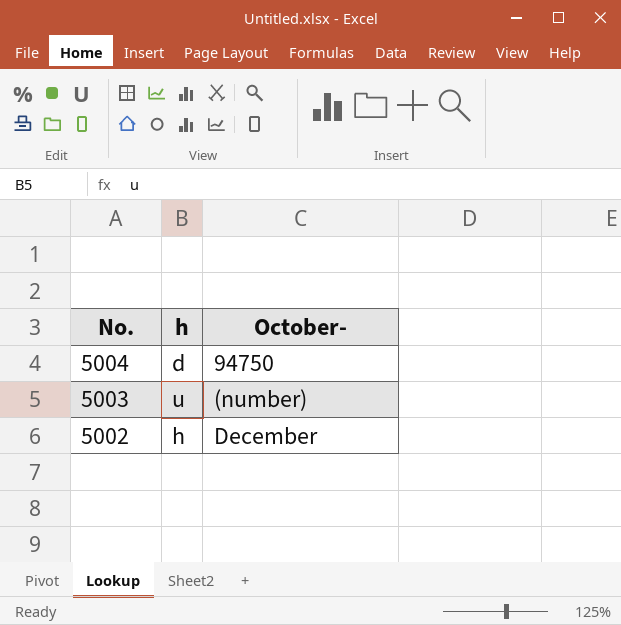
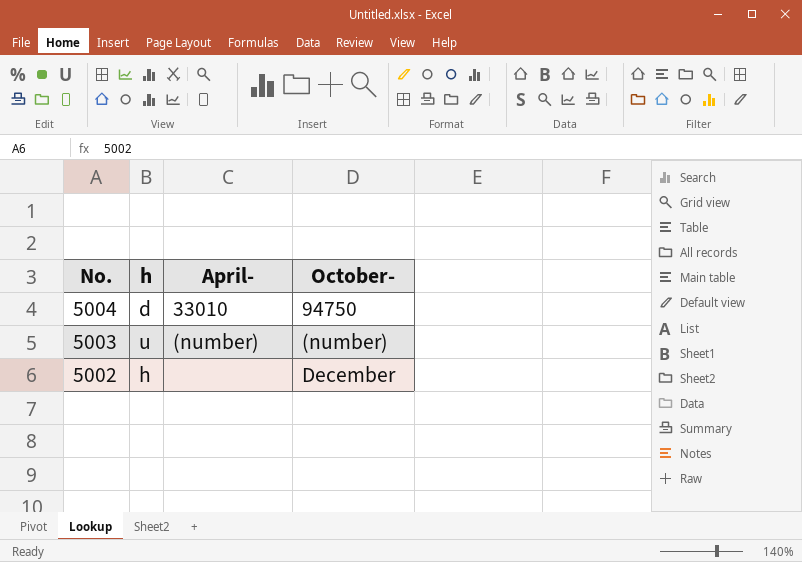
column April- | position: none -> 3

